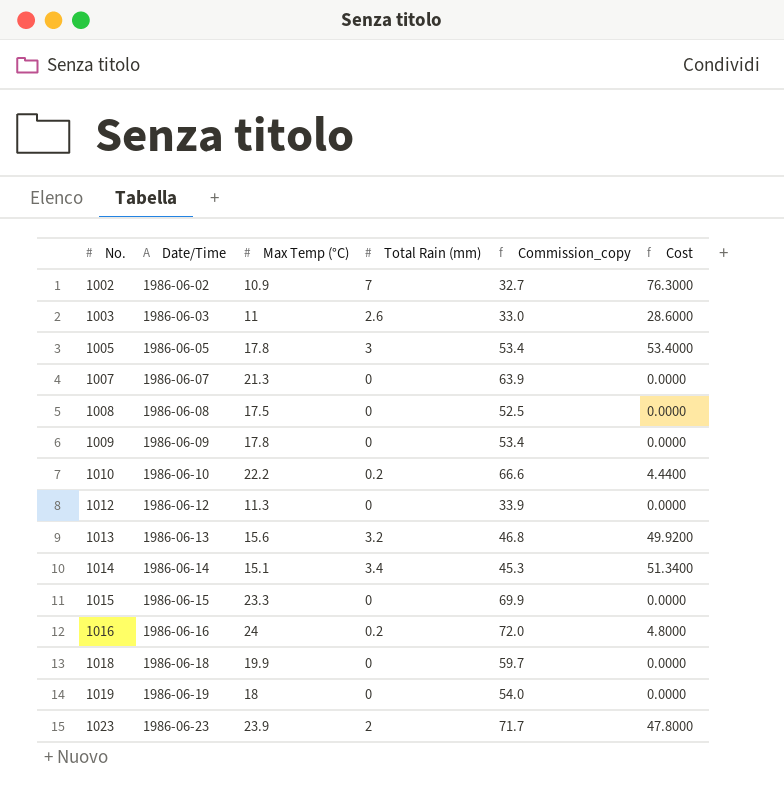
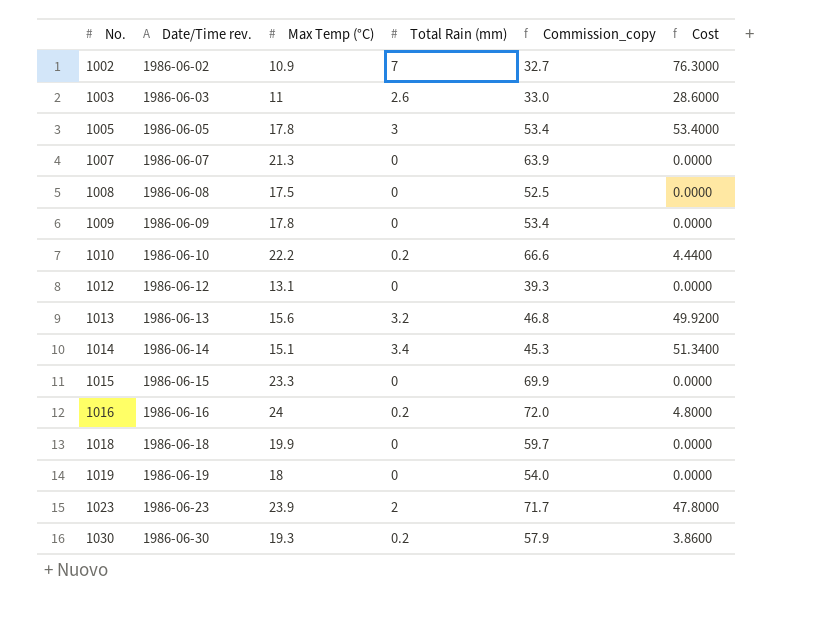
column name: Date/Time -> Date/Time rev.
1012 | Max Temp (°C): 11.3 -> 13.1
1012 | Commission_copy: 33.9 -> 39.3
row 1030: none -> 1986-06-30 | 19.3 | 0.2 | 57.9 | 3.8600

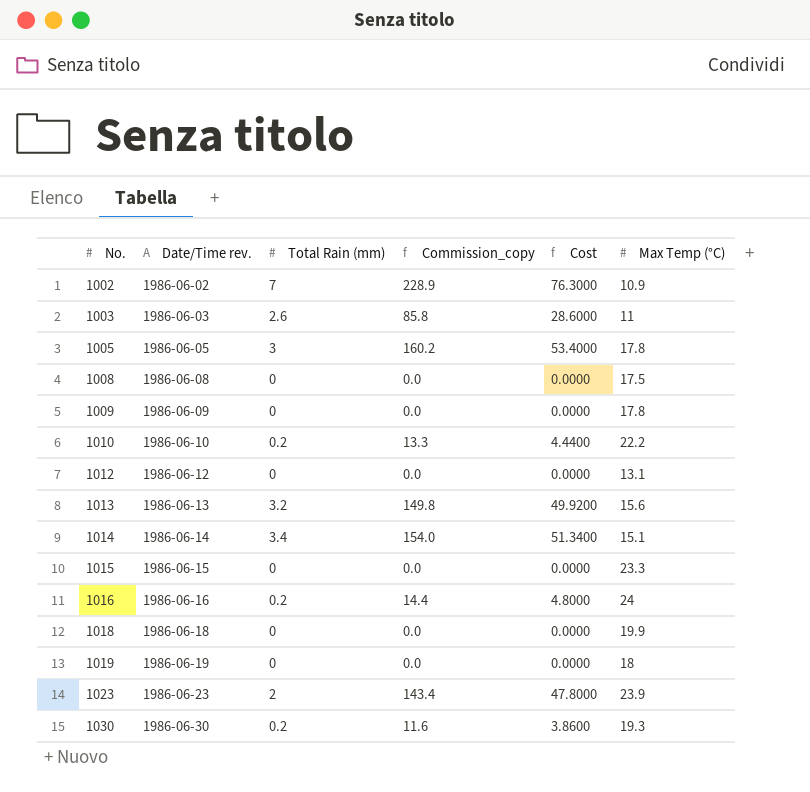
column Commission_copy | formula: [Max Temp (°C)] * 3 -> [Cost] * 3
column Max Temp (°C) | position: 3 -> 6
row 1007: 1986-06-07 | 21.3 | 0 | 63.9 | 0.0000 -> none

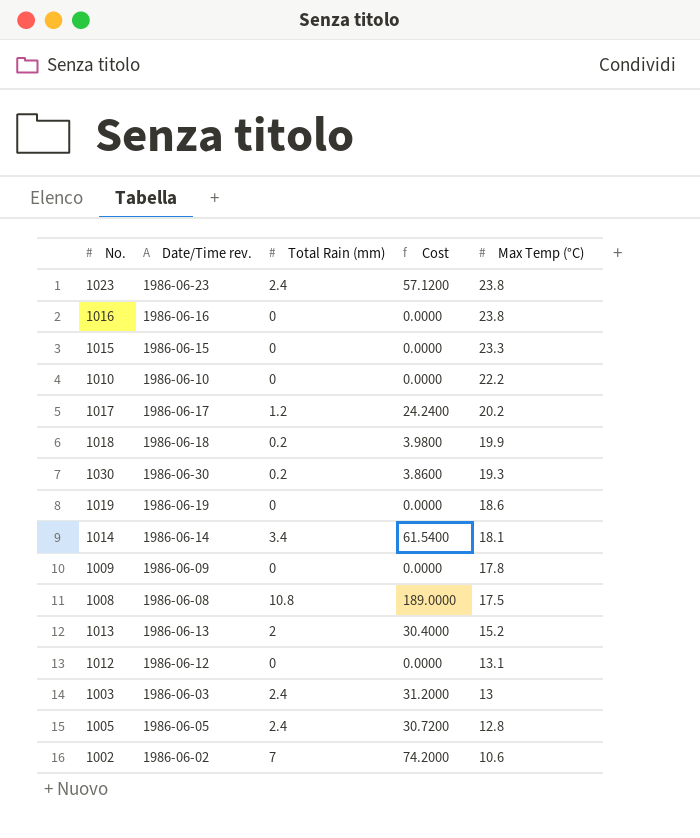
row order: No. ascending -> Max Temp (°C) descending
column Commission_copy | formula: [Cost] * 3 -> none
1023 | Total Rain (mm): 2 -> 2.4
1023 | Cost: 47.8000 -> 57.1200
1023 | Max Temp (°C): 23.9 -> 23.8
1016 | Total Rain (mm): 0.2 -> 0
1016 | Cost: 4.8000 -> 0.0000
1016 | Max Temp (°C): 24 -> 23.8
1010 | Total Rain (mm): 0.2 -> 0
1010 | Cost: 4.4400 -> 0.0000
row 1017: none -> 1986-06-17 | 1.2 | 24.2400 | 20.2
1018 | Total Rain (mm): 0 -> 0.2
1018 | Cost: 0.0000 -> 3.9800
1019 | Max Temp (°C): 18 -> 18.6
1014 | Cost: 51.3400 -> 61.5400
1014 | Max Temp (°C): 15.1 -> 18.1
1008 | Total Rain (mm): 0 -> 10.8
1008 | Cost: 0.0000 -> 189.0000
1013 | Total Rain (mm): 3.2 -> 2
1013 | Cost: 49.9200 -> 30.4000
1013 | Max Temp (°C): 15.6 -> 15.2
1003 | Total Rain (mm): 2.6 -> 2.4
1003 | Cost: 28.6000 -> 31.2000
1003 | Max Temp (°C): 11 -> 13
1005 | Total Rain (mm): 3 -> 2.4
1005 | Cost: 53.4000 -> 30.7200
1005 | Max Temp (°C): 17.8 -> 12.8
1002 | Cost: 76.3000 -> 74.2000
1002 | Max Temp (°C): 10.9 -> 10.6

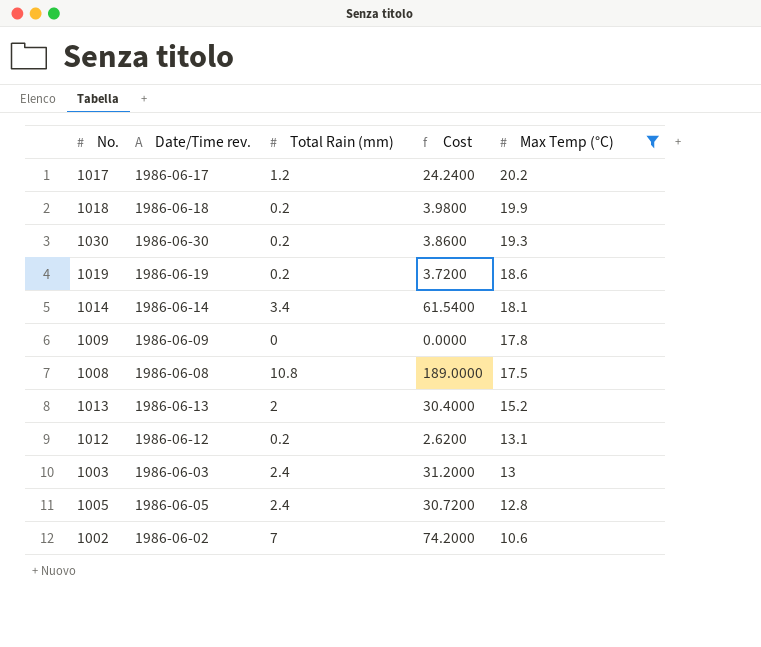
filter: none -> Max Temp (°C) <= 20.2
1019 | Total Rain (mm): 0 -> 0.2
1019 | Cost: 0.0000 -> 3.7200
1012 | Total Rain (mm): 0 -> 0.2
1012 | Cost: 0.0000 -> 2.6200

